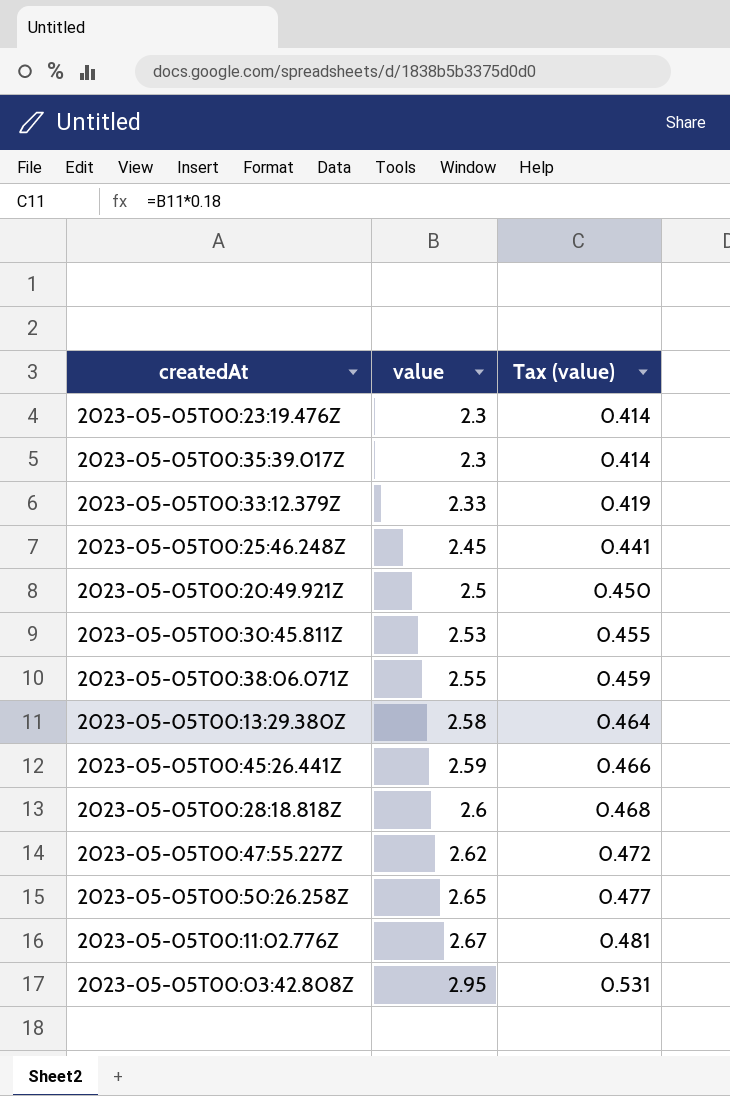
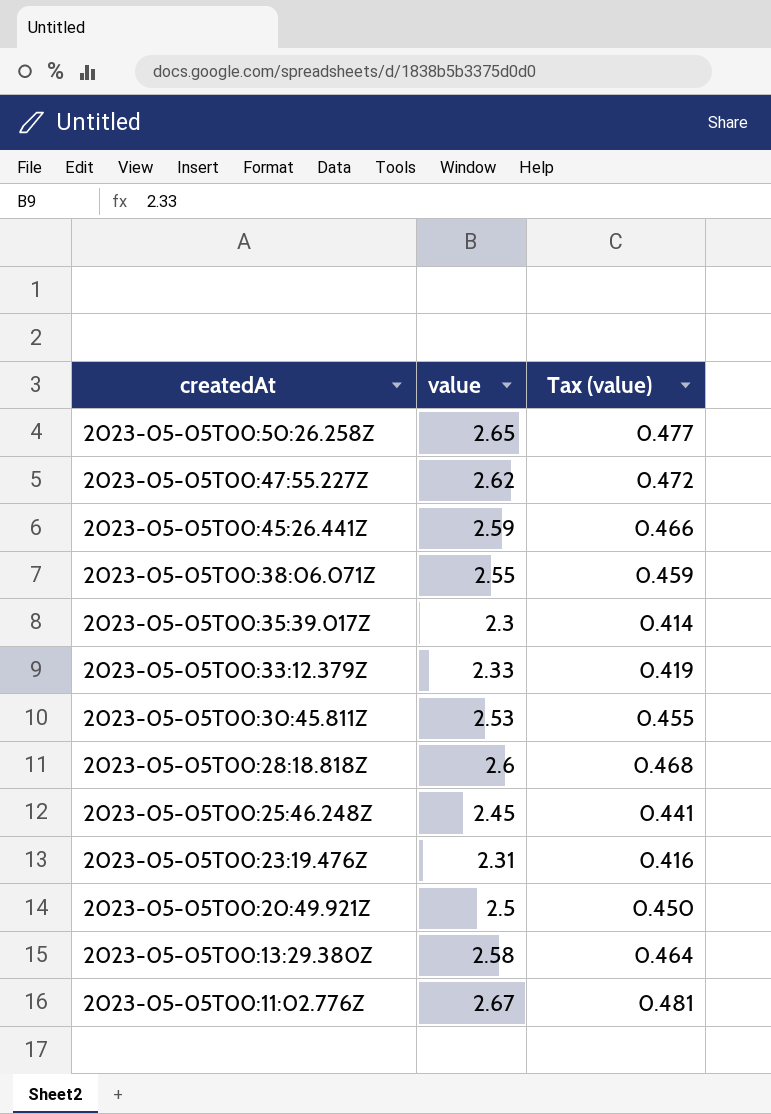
row order: value ascending -> createdAt descending
row 2023-05-05T00:03:42.808Z: 2.95 | 0.531 -> none
2023-05-05T00:23:19.476Z | value: 2.3 -> 2.31
2023-05-05T00:23:19.476Z | Tax (value): 0.414 -> 0.416

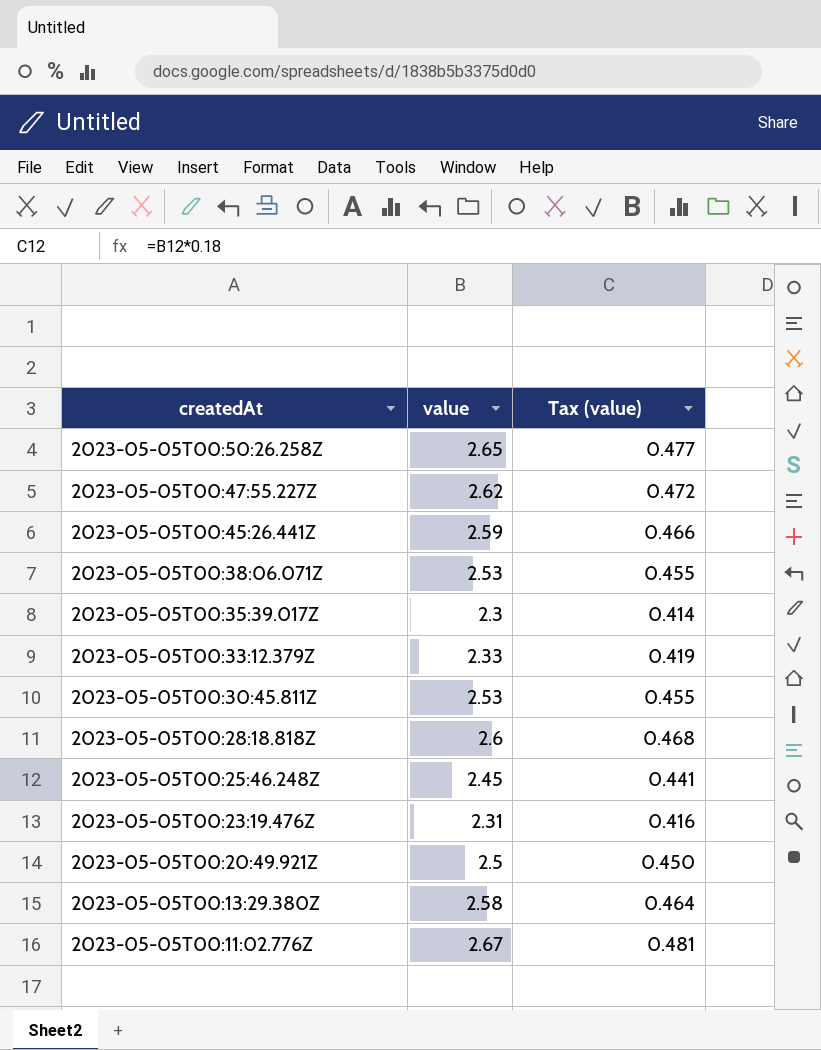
2023-05-05T00:38:06.071Z | value: 2.55 -> 2.53
2023-05-05T00:38:06.071Z | Tax (value): 0.459 -> 0.455

